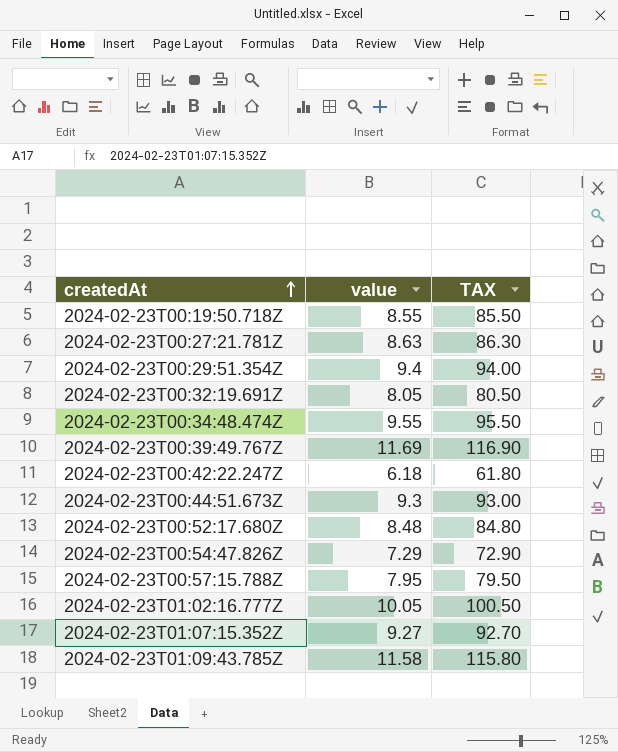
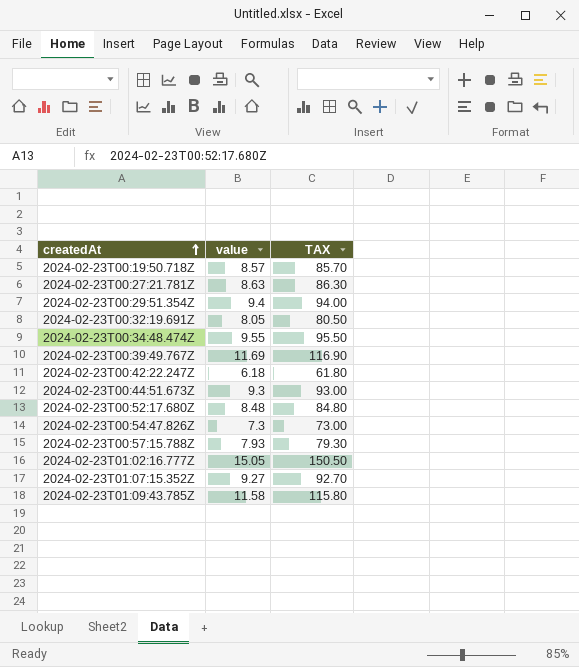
2024-02-23T00:19:50.718Z | value: 8.55 -> 8.57
2024-02-23T00:19:50.718Z | TAX: 85.50 -> 85.70
2024-02-23T00:54:47.826Z | value: 7.29 -> 7.3
2024-02-23T00:54:47.826Z | TAX: 72.90 -> 73.00
2024-02-23T00:57:15.788Z | value: 7.95 -> 7.93
2024-02-23T00:57:15.788Z | TAX: 79.50 -> 79.30
2024-02-23T01:02:16.777Z | value: 10.05 -> 15.05
2024-02-23T01:02:16.777Z | TAX: 100.50 -> 150.50

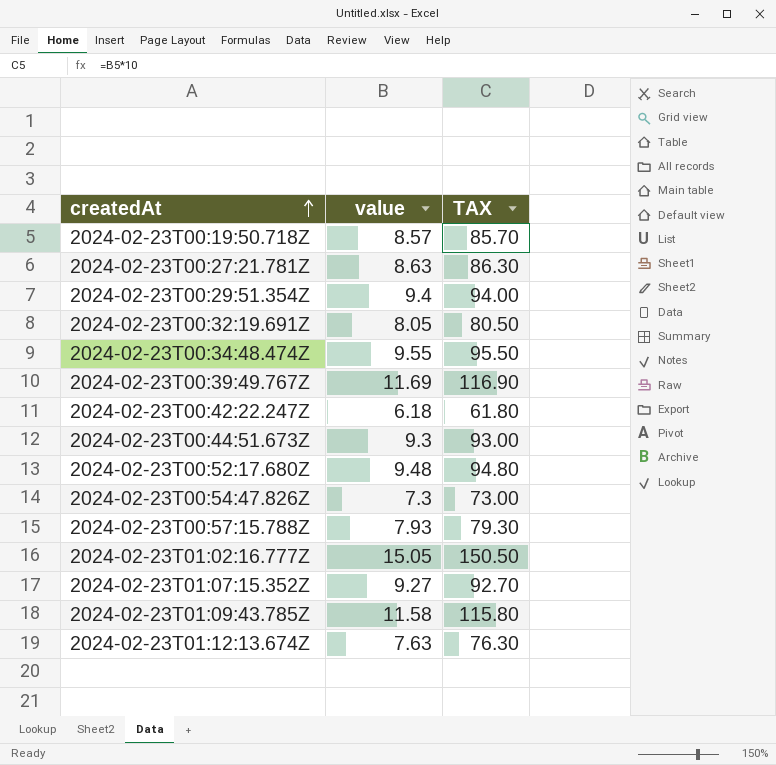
2024-02-23T00:52:17.680Z | value: 8.48 -> 9.48
2024-02-23T00:52:17.680Z | TAX: 84.80 -> 94.80
row 2024-02-23T01:12:13.674Z: none -> 7.63 | 76.30

